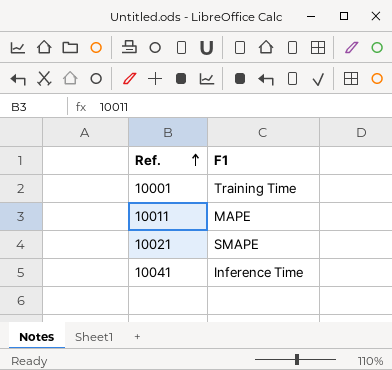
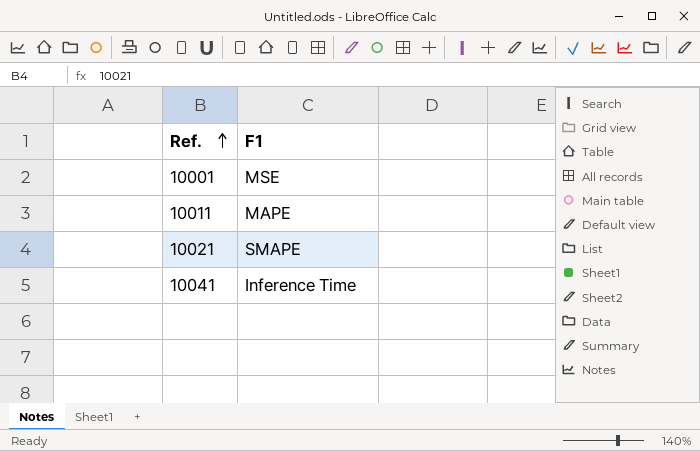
10001 | F1: Training Time -> MSE

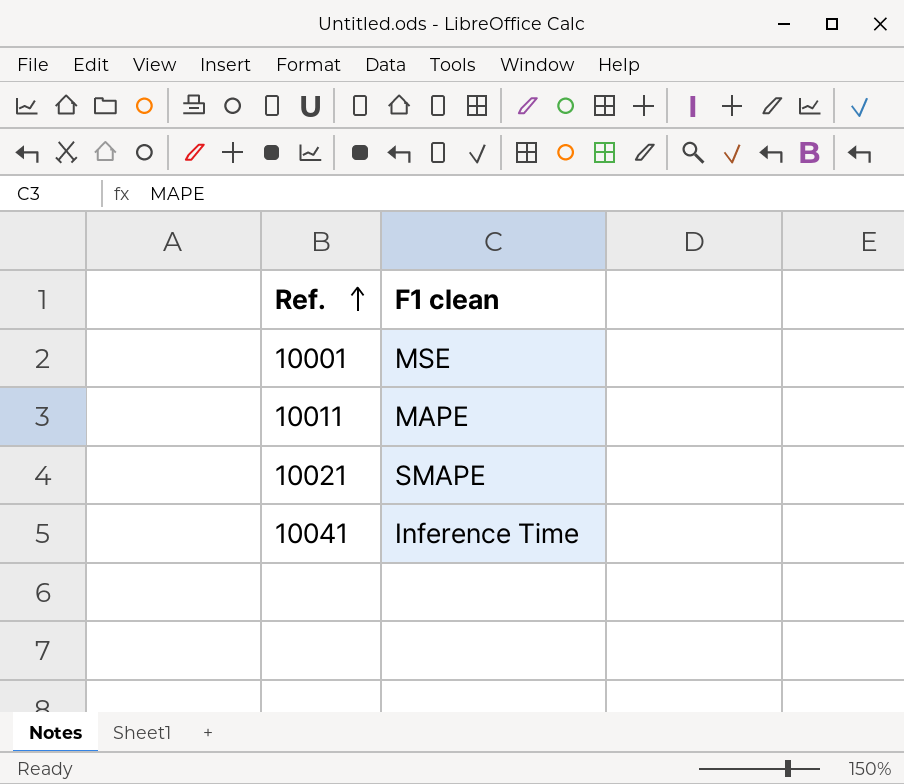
column name: F1 -> F1 clean

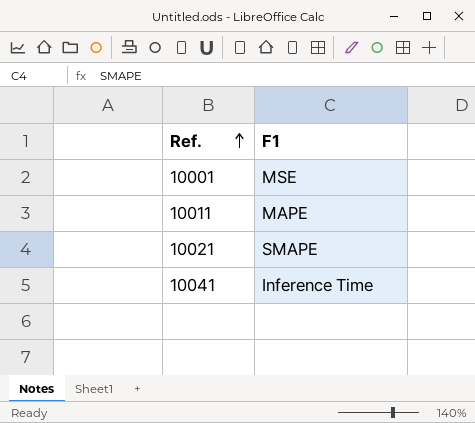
column name: F1 clean -> F1

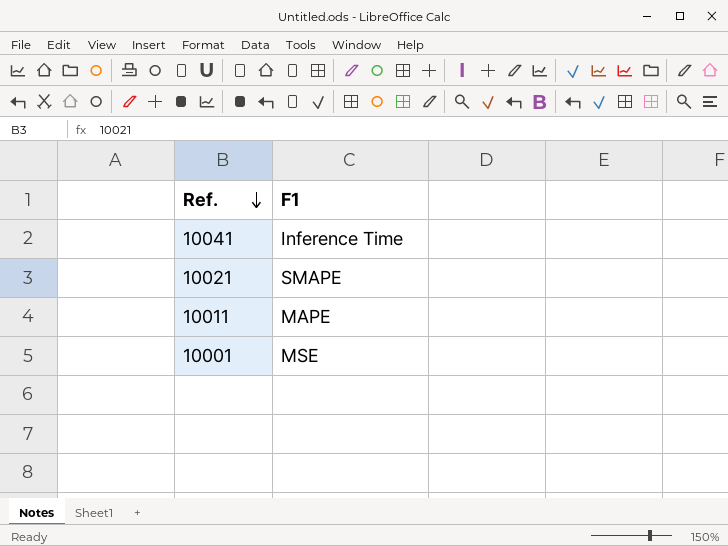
row order: Ref. ascending -> Ref. descending

